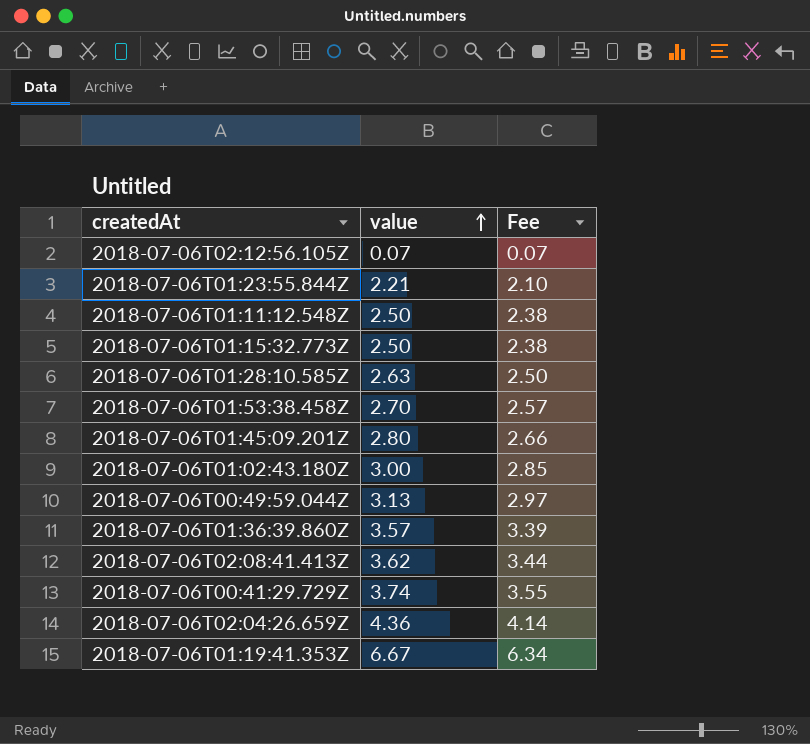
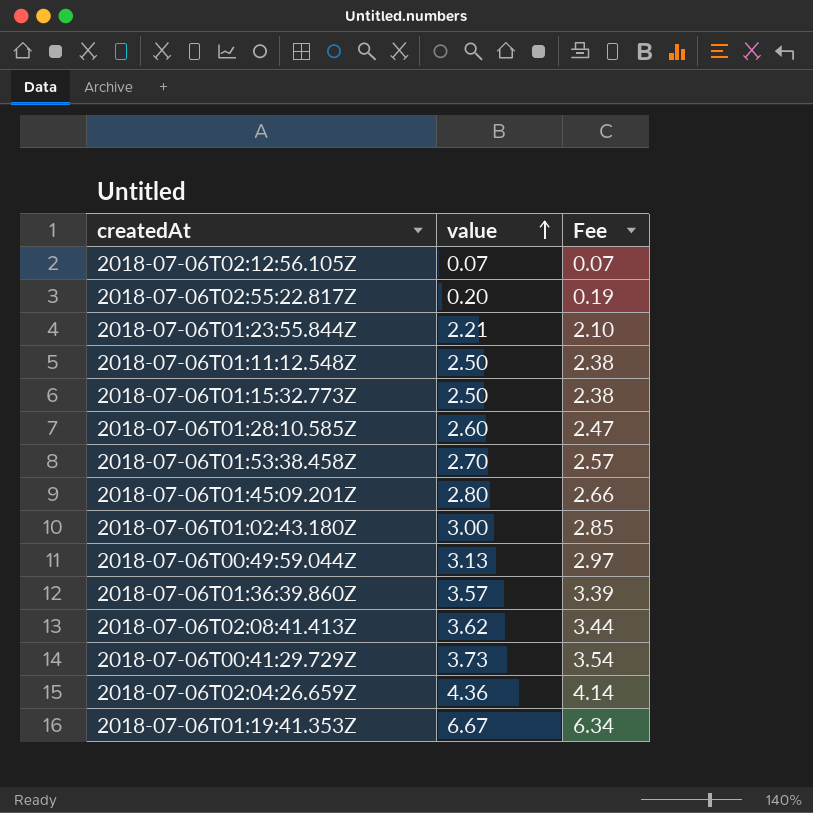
row 2018-07-06T02:55:22.817Z: none -> 0.20 | 0.19
2018-07-06T01:28:10.585Z | value: 2.63 -> 2.60
2018-07-06T01:28:10.585Z | Fee: 2.50 -> 2.47
2018-07-06T00:41:29.729Z | value: 3.74 -> 3.73
2018-07-06T00:41:29.729Z | Fee: 3.55 -> 3.54

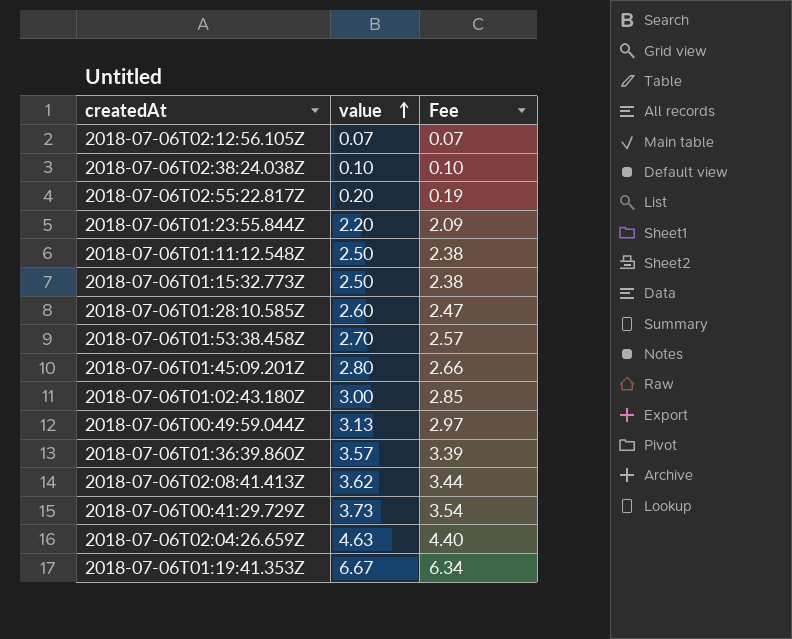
row 2018-07-06T02:38:24.038Z: none -> 0.10 | 0.10
2018-07-06T01:23:55.844Z | value: 2.21 -> 2.20
2018-07-06T01:23:55.844Z | Fee: 2.10 -> 2.09
2018-07-06T02:04:26.659Z | value: 4.36 -> 4.63
2018-07-06T02:04:26.659Z | Fee: 4.14 -> 4.40

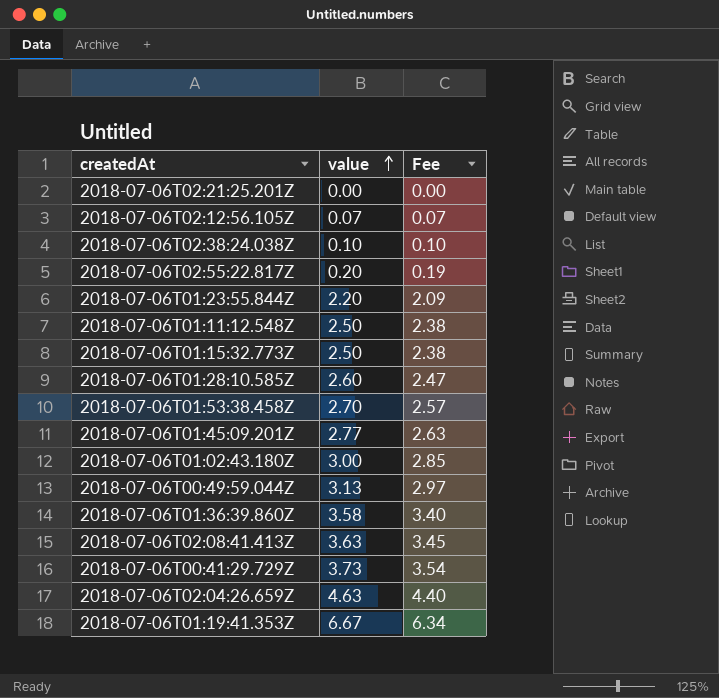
row 2018-07-06T02:21:25.201Z: none -> 0.00 | 0.00
2018-07-06T01:45:09.201Z | value: 2.80 -> 2.77
2018-07-06T01:45:09.201Z | Fee: 2.66 -> 2.63
2018-07-06T01:36:39.860Z | value: 3.57 -> 3.58
2018-07-06T01:36:39.860Z | Fee: 3.39 -> 3.40
2018-07-06T02:08:41.413Z | value: 3.62 -> 3.63
2018-07-06T02:08:41.413Z | Fee: 3.44 -> 3.45

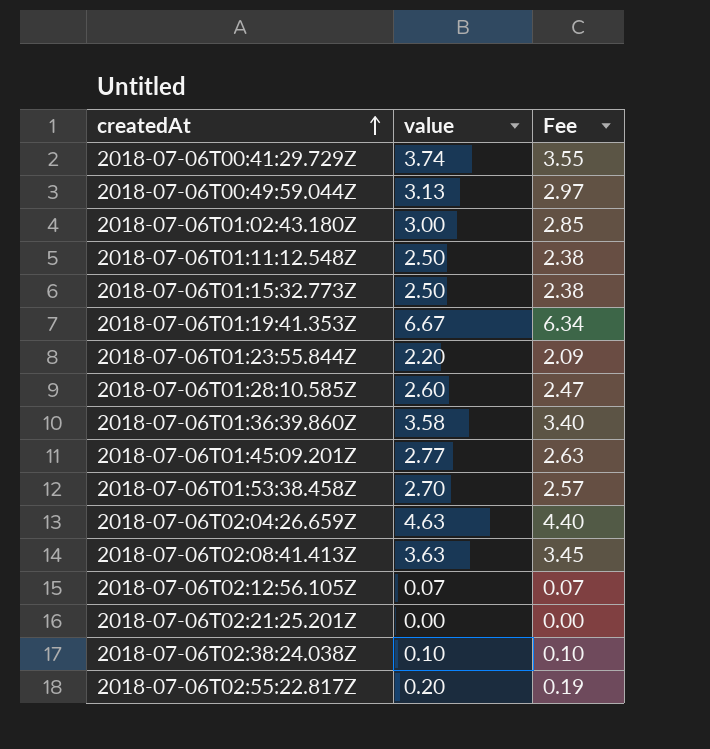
row order: value ascending -> createdAt ascending
2018-07-06T00:41:29.729Z | value: 3.73 -> 3.74
2018-07-06T00:41:29.729Z | Fee: 3.54 -> 3.55

